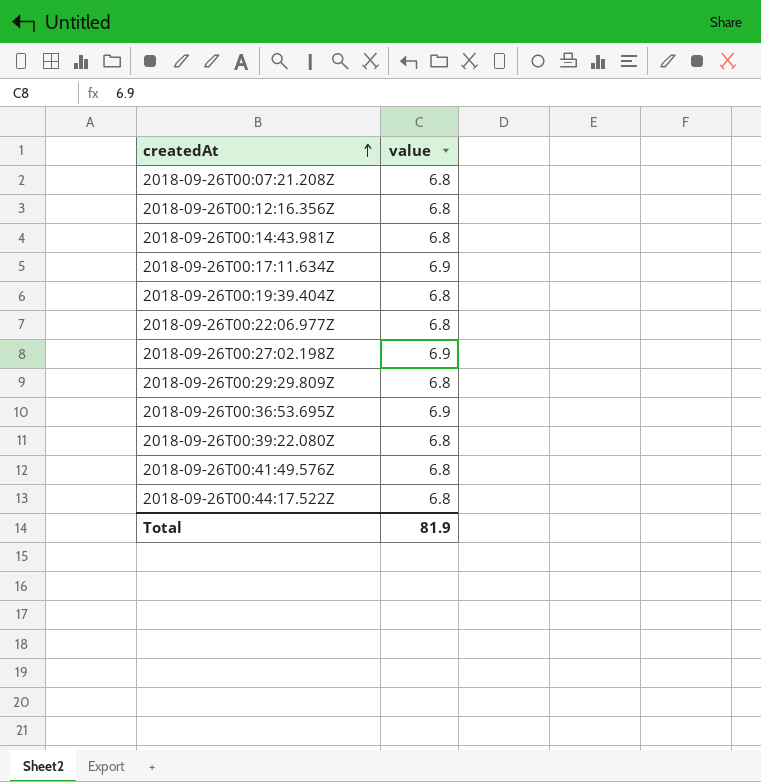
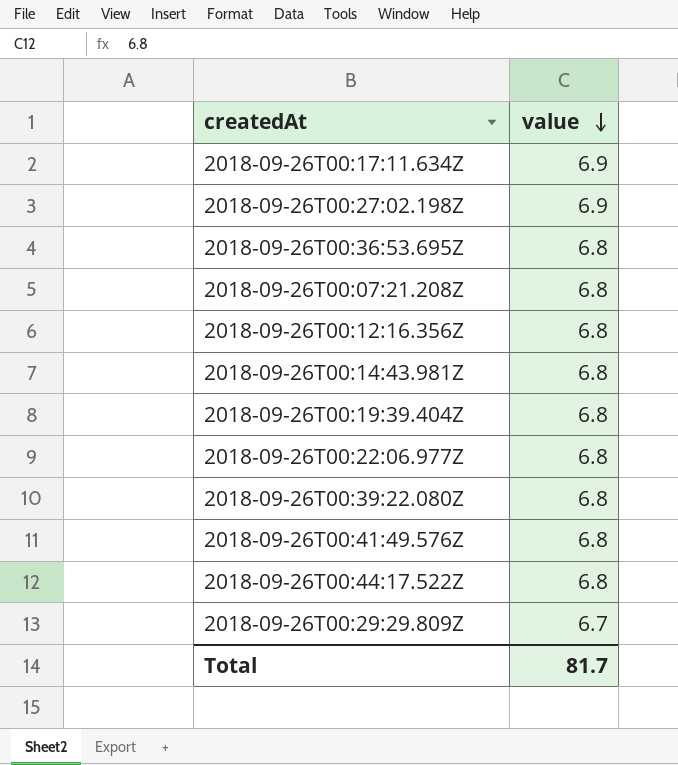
row order: createdAt ascending -> value descending
2018-09-26T00:36:53.695Z | value: 6.9 -> 6.8
2018-09-26T00:29:29.809Z | value: 6.8 -> 6.7
Total | value: 81.9 -> 81.7

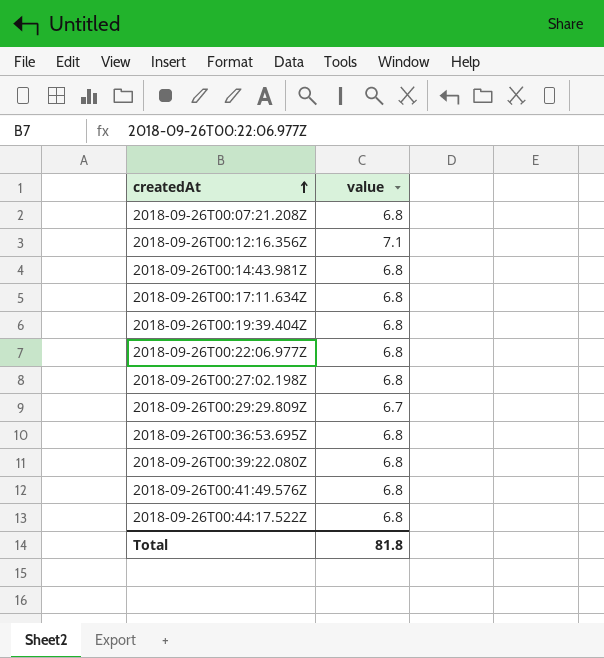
row order: value descending -> createdAt ascending
2018-09-26T00:12:16.356Z | value: 6.8 -> 7.1
2018-09-26T00:17:11.634Z | value: 6.9 -> 6.8
2018-09-26T00:27:02.198Z | value: 6.9 -> 6.8
Total | value: 81.7 -> 81.8

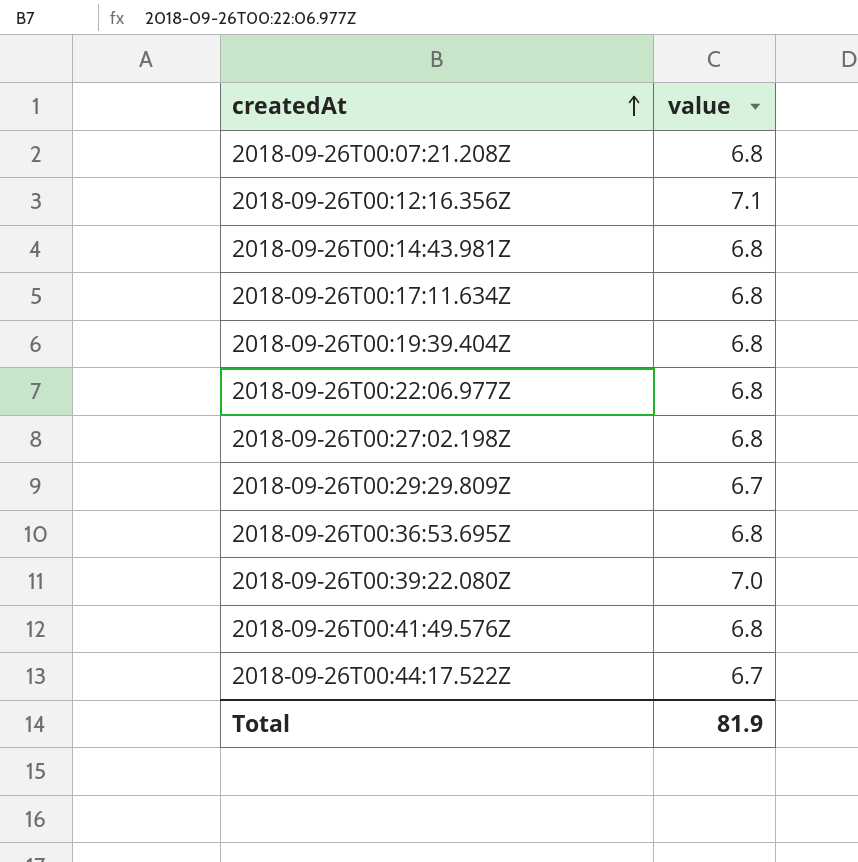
2018-09-26T00:39:22.080Z | value: 6.8 -> 7.0
2018-09-26T00:44:17.522Z | value: 6.8 -> 6.7
Total | value: 81.8 -> 81.9

